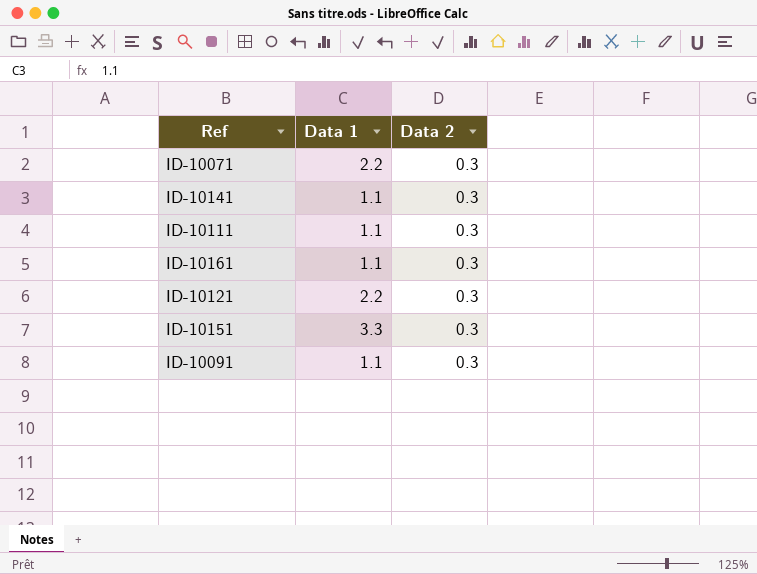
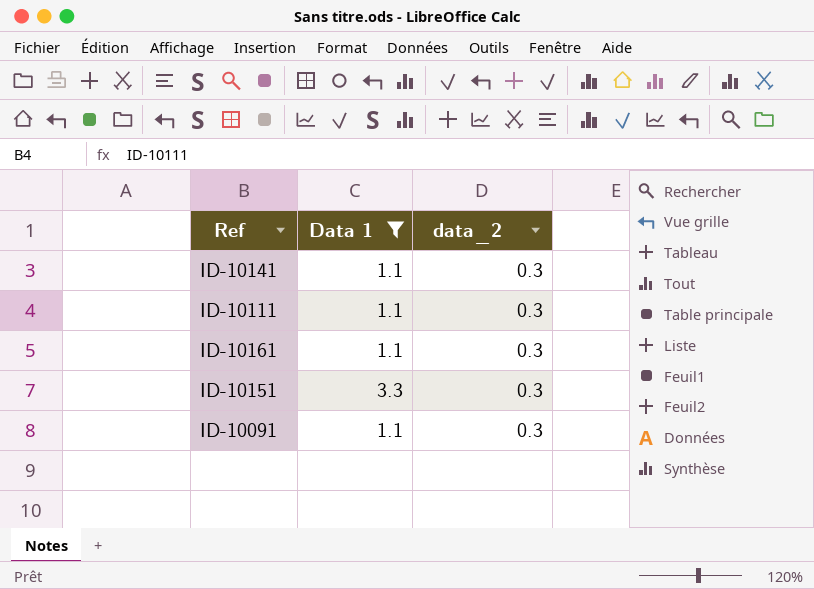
filter: none -> Data 1 != 2.2
column name: Data 2 -> data_2

